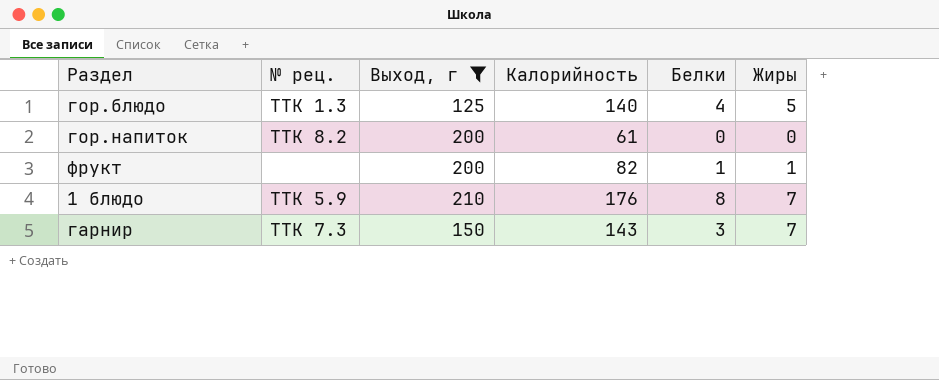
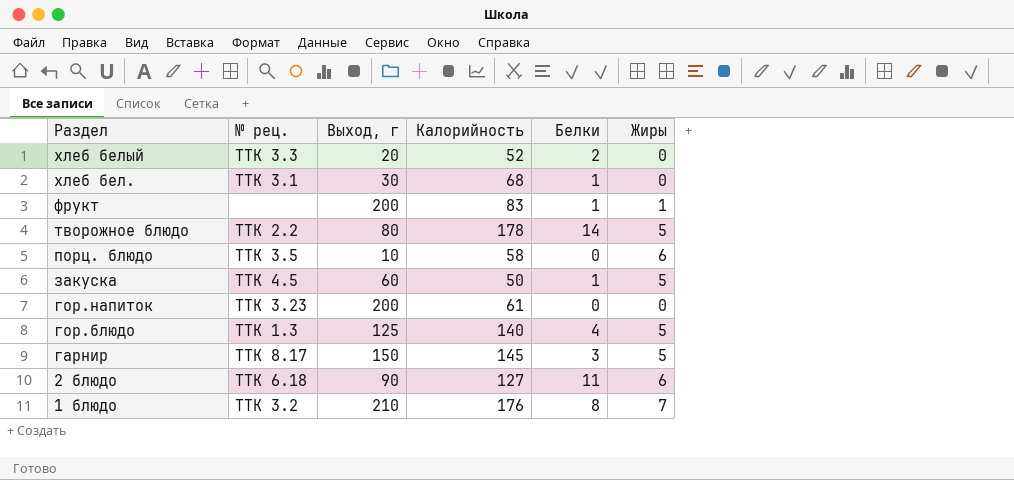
filter: Выход, г >= 125 -> none
row order: none -> Раздел descending
фрукт | Калорийность: 82 -> 83
гор.напиток | № рец.: ТТК 8.2 -> ТТК 3.23
гарнир | № рец.: ТТК 7.3 -> ТТК 8.17
гарнир | Калорийность: 143 -> 145
гарнир | Жиры: 7 -> 5
1 блюдо | № рец.: ТТК 5.9 -> ТТК 3.2

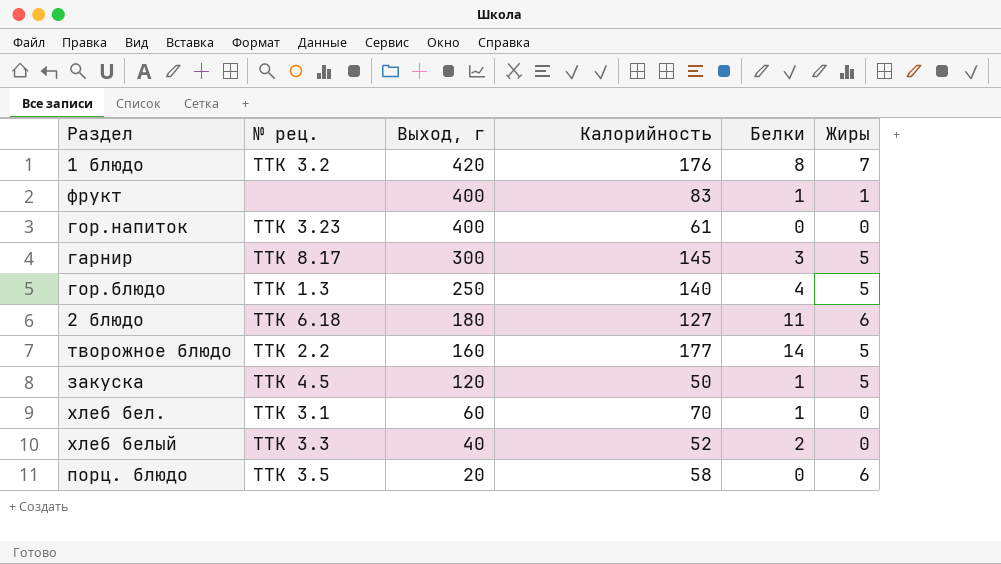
row order: Раздел descending -> Выход, г descending
1 блюдо | Выход, г: 210 -> 420
фрукт | Выход, г: 200 -> 400
гор.напиток | Выход, г: 200 -> 400
гарнир | Выход, г: 150 -> 300
гор.блюдо | Выход, г: 125 -> 250
2 блюдо | Выход, г: 90 -> 180
творожное блюдо | Выход, г: 80 -> 160
творожное блюдо | Калорийность: 178 -> 177
закуска | Выход, г: 60 -> 120
хлеб бел. | Выход, г: 30 -> 60
хлеб бел. | Калорийность: 68 -> 70
хлеб белый | Выход, г: 20 -> 40
порц. блюдо | Выход, г: 10 -> 20

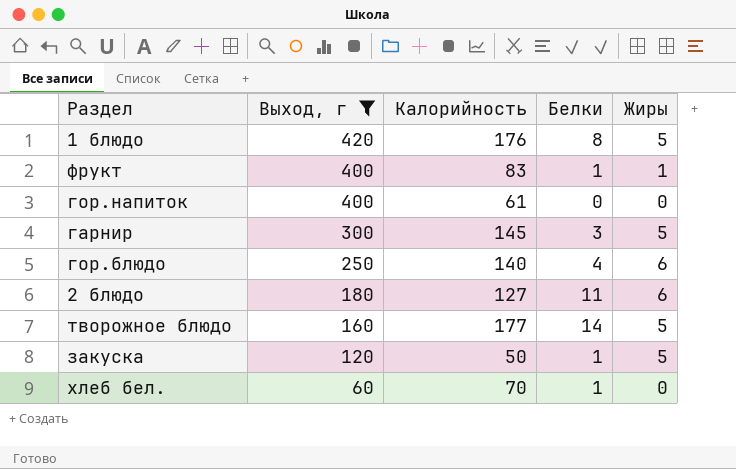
filter: none -> Выход, г >= 60
column № рец. | position: 2 -> none
1 блюдо | Жиры: 7 -> 5
гор.блюдо | Жиры: 5 -> 6

